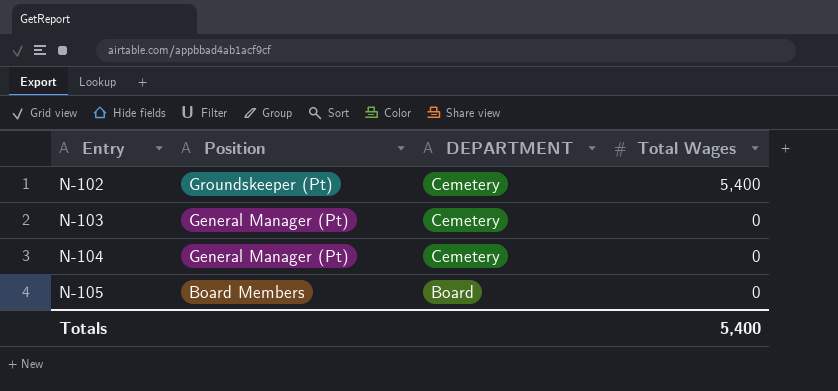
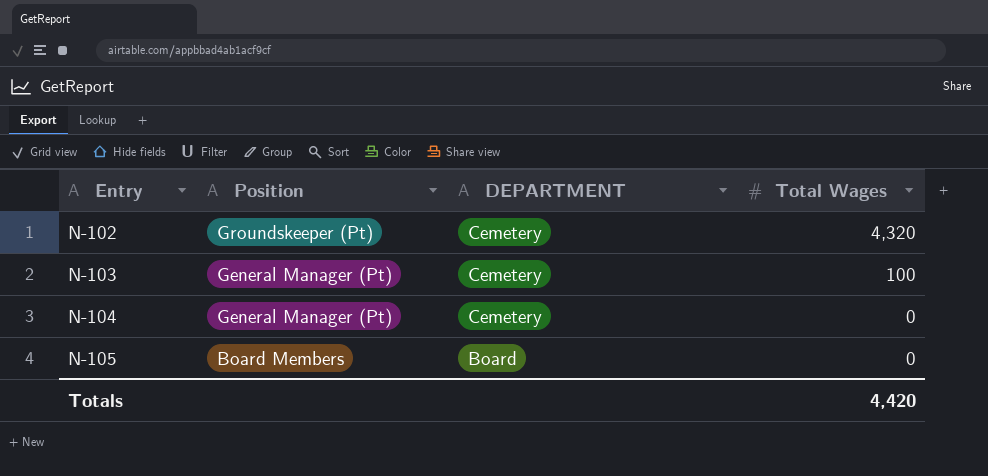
N-102 | Total Wages: 5,400 -> 4,320
N-103 | Total Wages: 0 -> 100
Totals | Total Wages: 5,400 -> 4,420

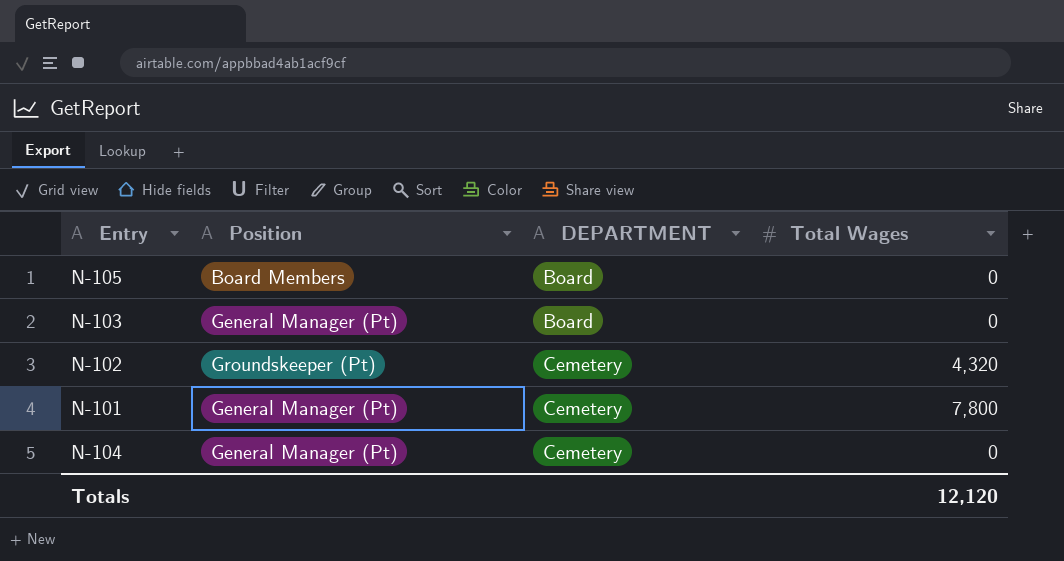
row order: Entry ascending -> DEPARTMENT ascending
N-103 | DEPARTMENT: Cemetery -> Board
N-103 | Total Wages: 100 -> 0
row N-101: none -> General Manager (Pt) | Cemetery | 7,800
Totals | Total Wages: 4,420 -> 12,120

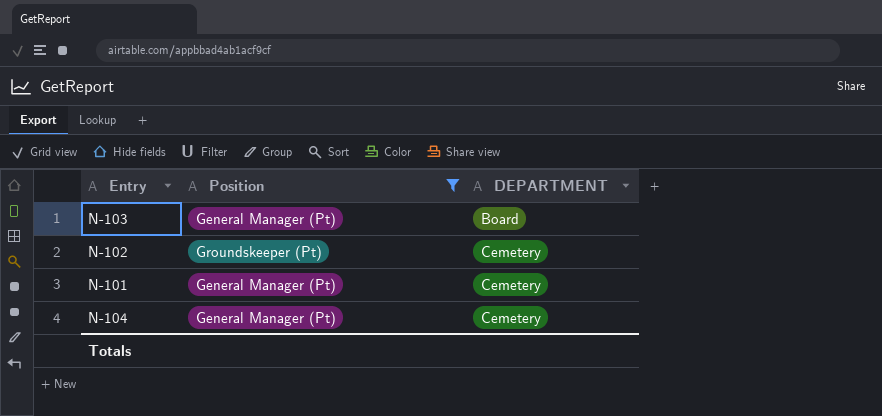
filter: none -> Position != Board Members
column Total Wages | position: 4 -> none

